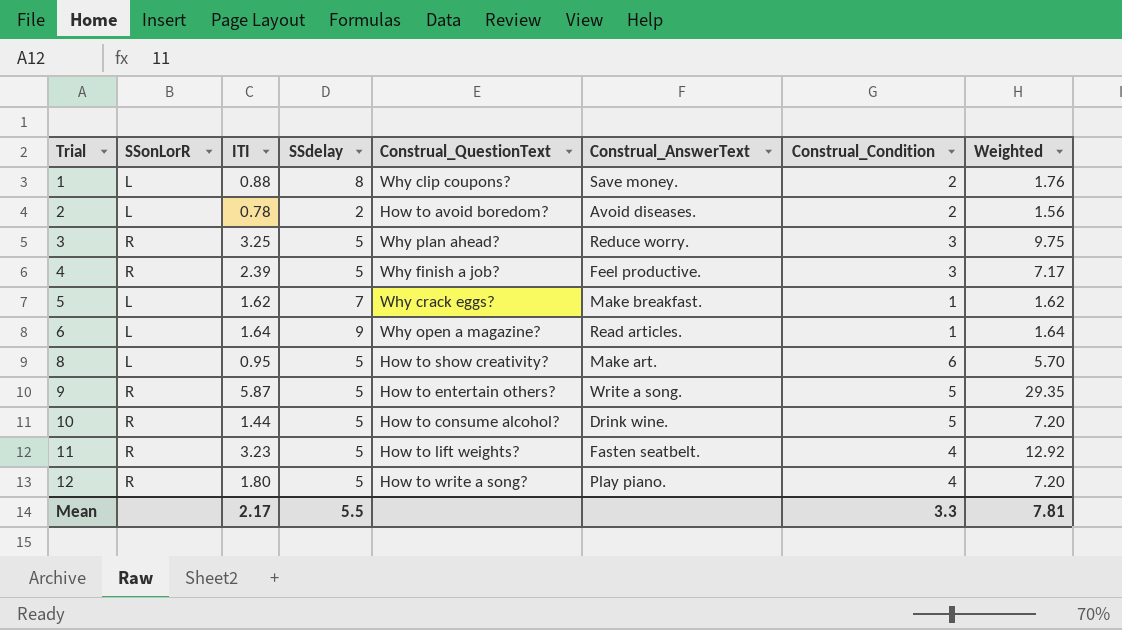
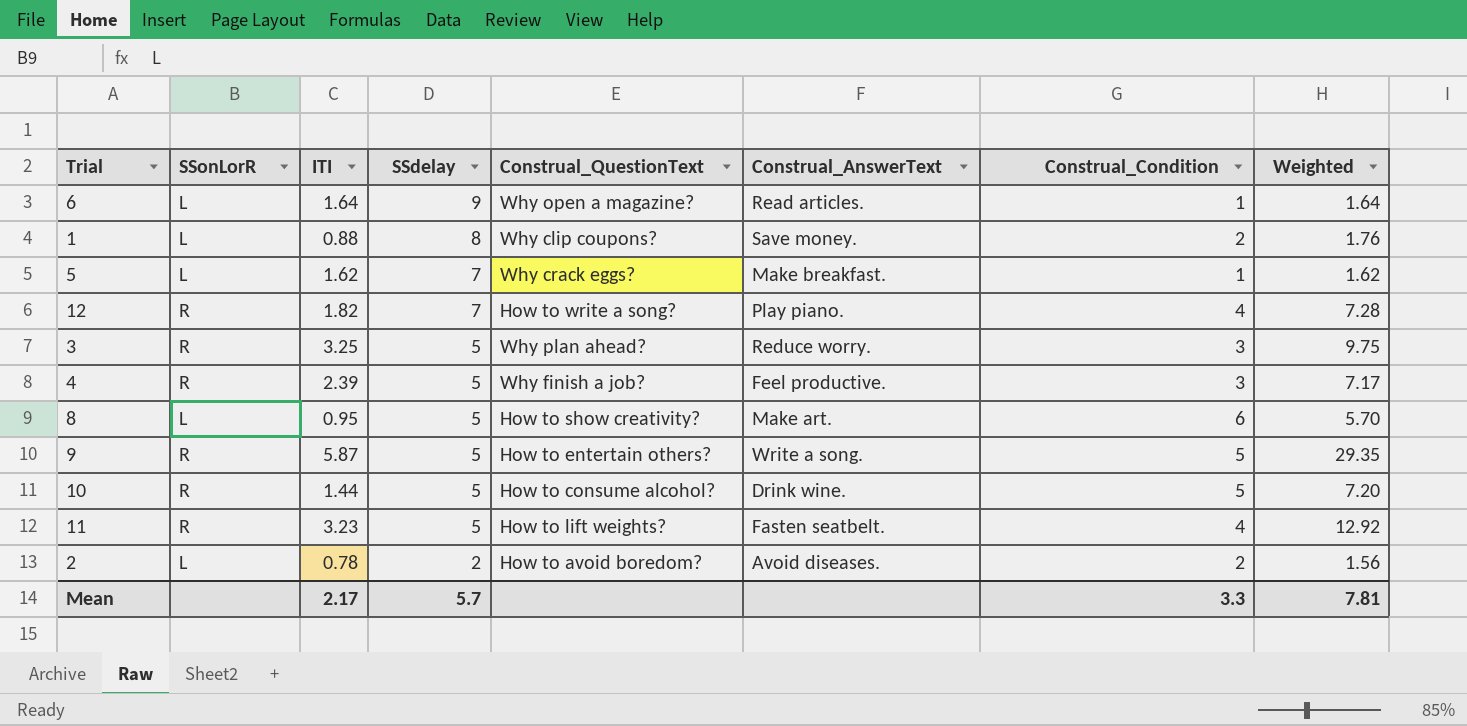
row order: Trial ascending -> SSdelay descending
12 | ITI: 1.80 -> 1.82
12 | SSdelay: 5 -> 7
12 | Weighted: 7.20 -> 7.28
Mean | SSdelay: 5.5 -> 5.7

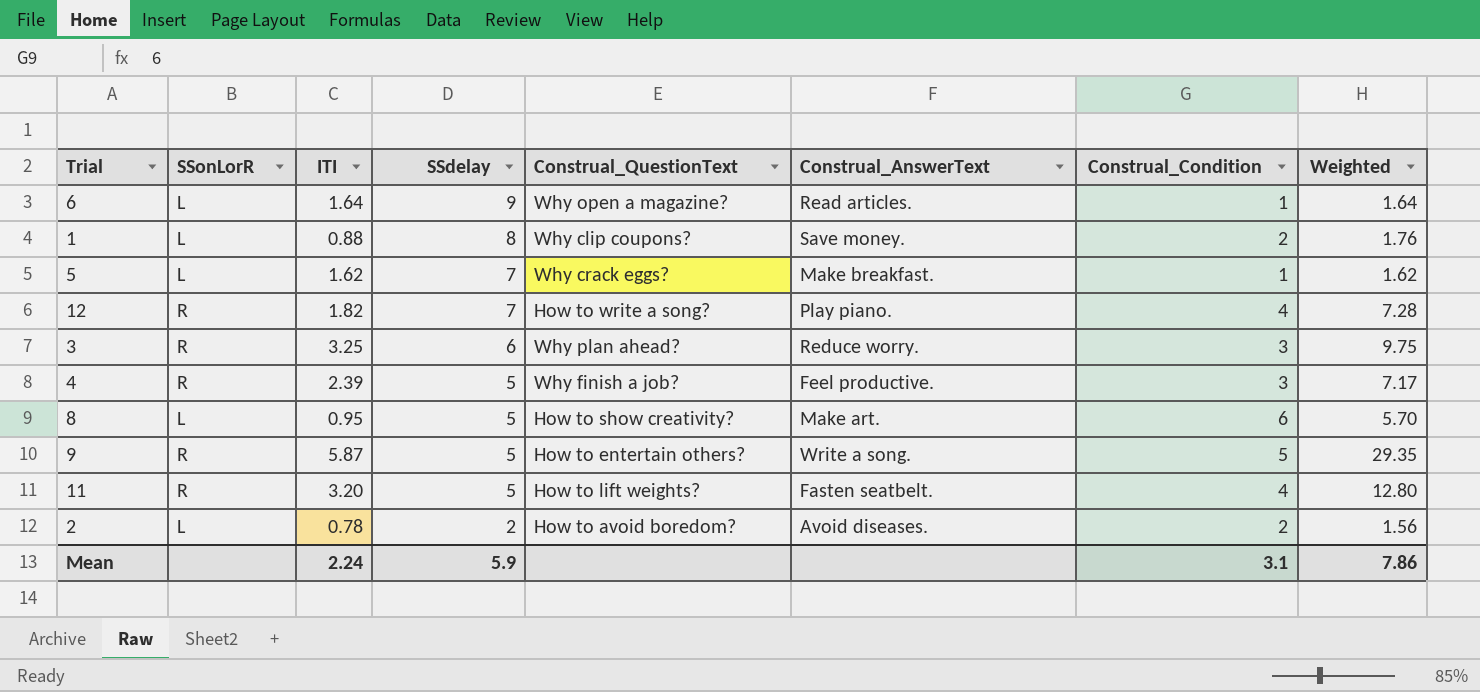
row 10: R | 1.44 | 5 | How to consume alcohol? | Drink wine. | 5 | 7.20 -> none
3 | SSdelay: 5 -> 6
11 | ITI: 3.23 -> 3.20
11 | Weighted: 12.92 -> 12.80
Mean | ITI: 2.17 -> 2.24
Mean | SSdelay: 5.7 -> 5.9
Mean | Construal_Condition: 3.3 -> 3.1
Mean | Weighted: 7.81 -> 7.86

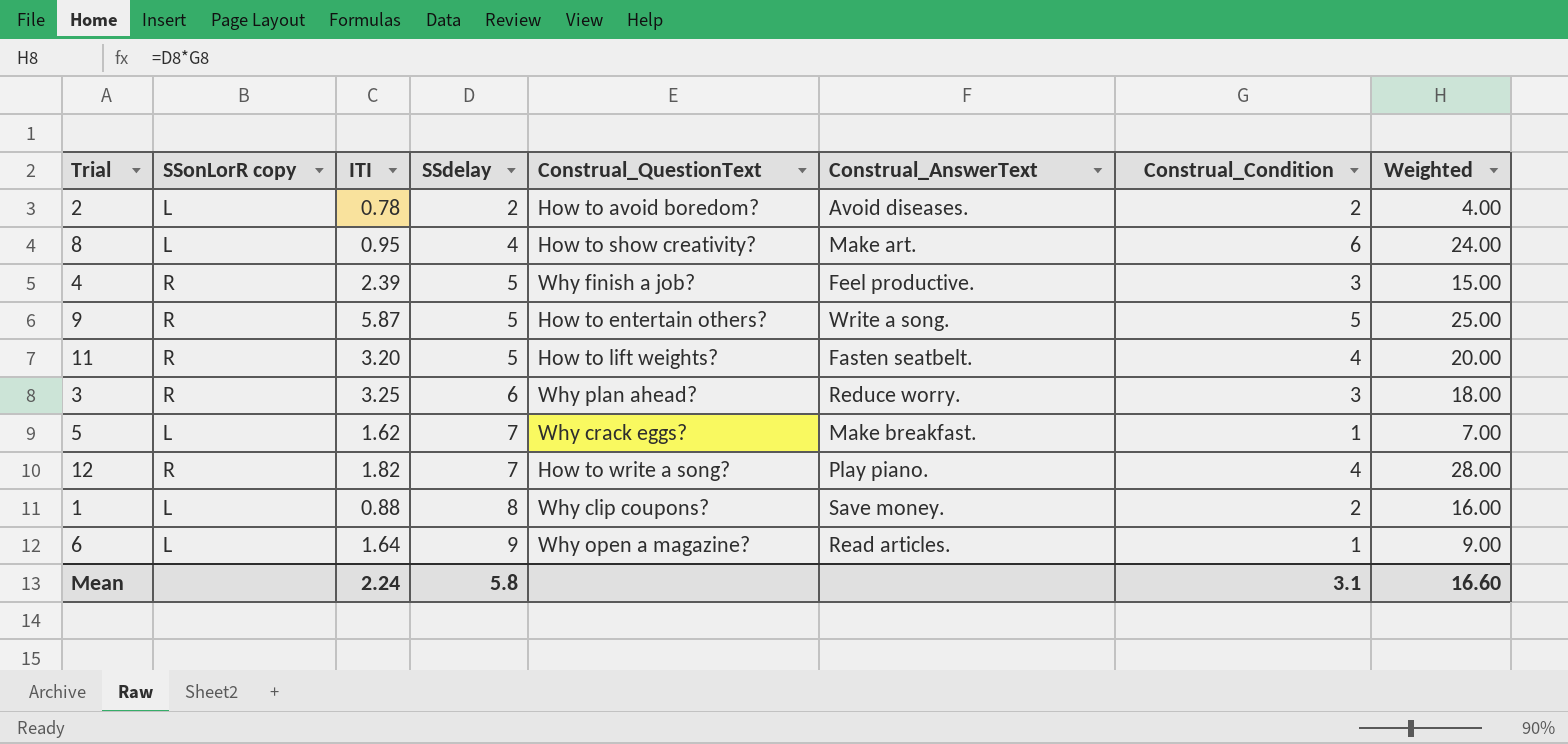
row order: SSdelay descending -> SSdelay ascending
column name: SSonLorR -> SSonLorR copy
column Weighted | formula: [ITI] * [Construal_Condition] -> [SSdelay] * [Construal_Condition]
8 | SSdelay: 5 -> 4
Mean | SSdelay: 5.9 -> 5.8
Mean | Weighted: 7.86 -> 16.60

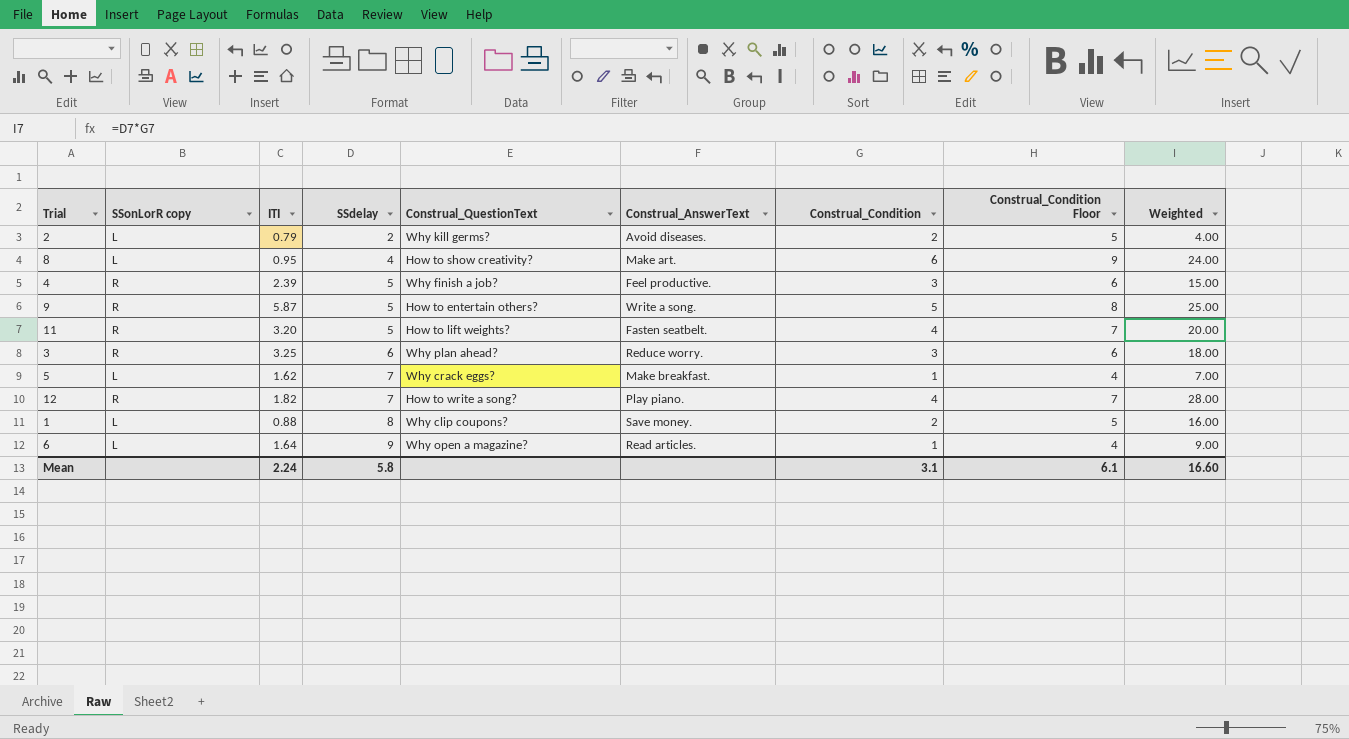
column Construal_Condition Floor | formula: none -> [Construal_Condition] + 3
2 | ITI: 0.78 -> 0.79
2 | Construal_QuestionText: How to avoid boredom? -> Why kill germs?

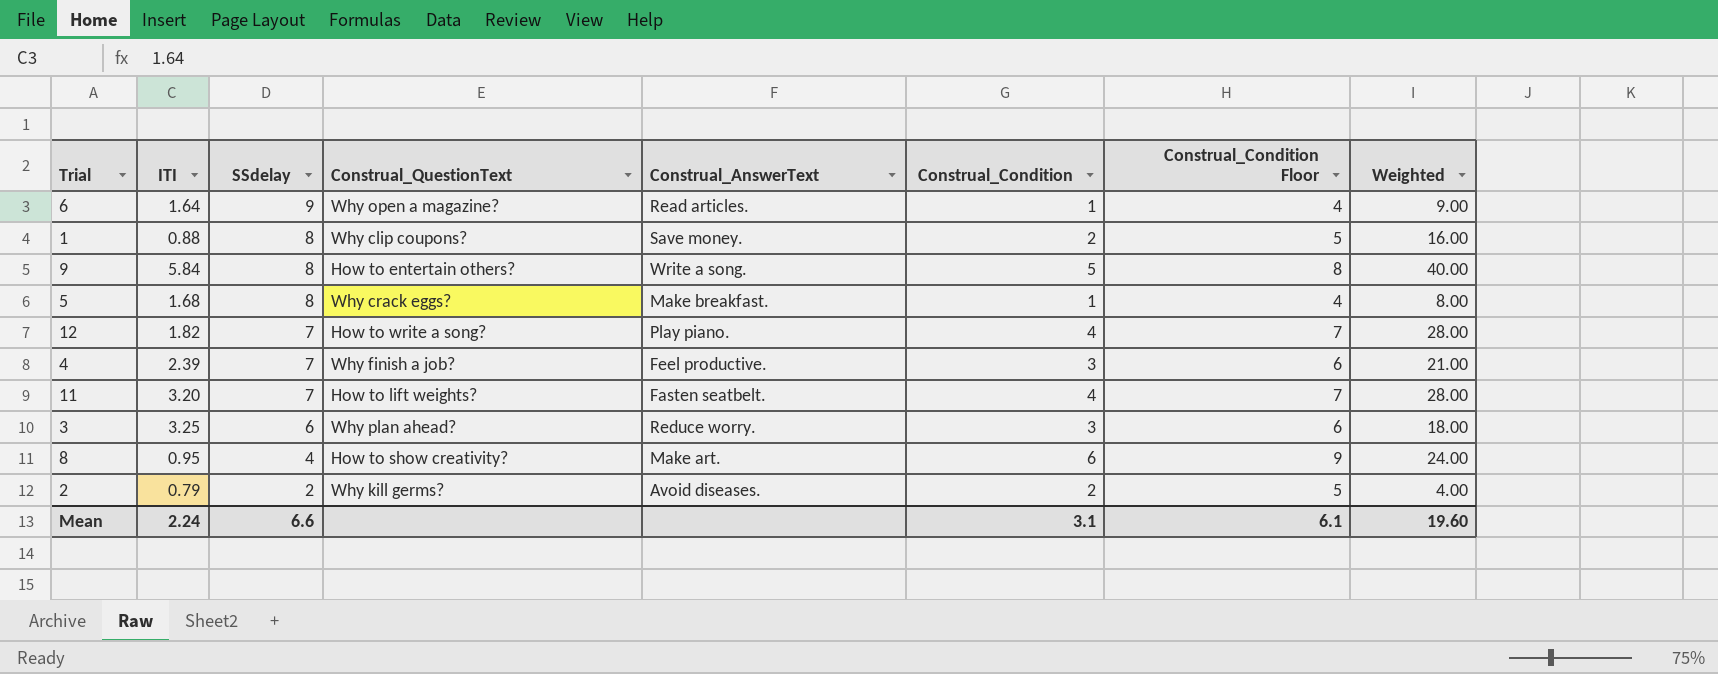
row order: SSdelay ascending -> SSdelay descending
column SSonLorR copy | position: 2 -> none
9 | ITI: 5.87 -> 5.84
9 | SSdelay: 5 -> 8
9 | Weighted: 25.00 -> 40.00
5 | ITI: 1.62 -> 1.68
5 | SSdelay: 7 -> 8
5 | Weighted: 7.00 -> 8.00
4 | SSdelay: 5 -> 7
4 | Weighted: 15.00 -> 21.00
11 | SSdelay: 5 -> 7
11 | Weighted: 20.00 -> 28.00
Mean | SSdelay: 5.8 -> 6.6
Mean | Weighted: 16.60 -> 19.60

